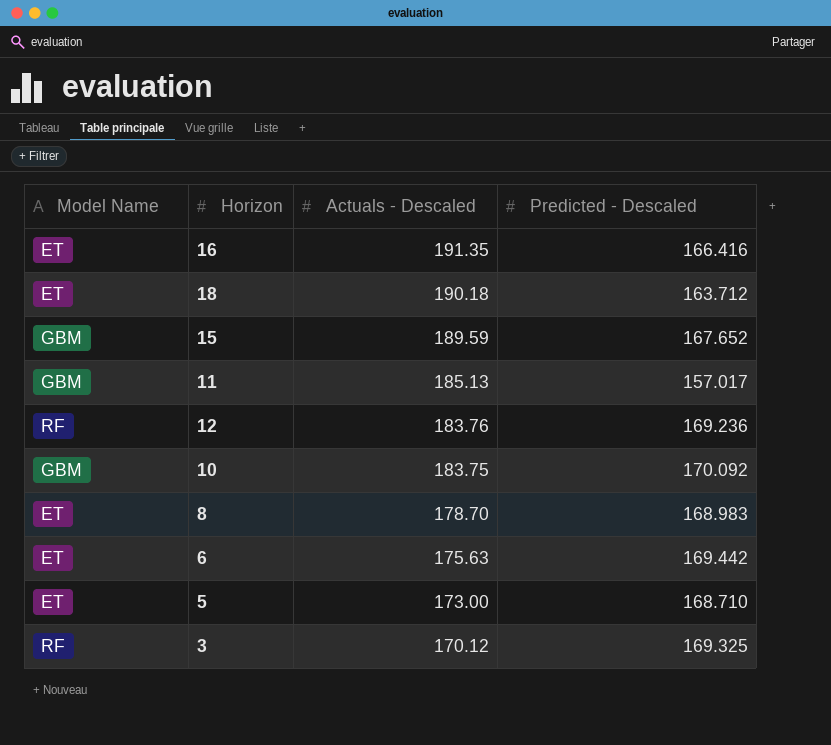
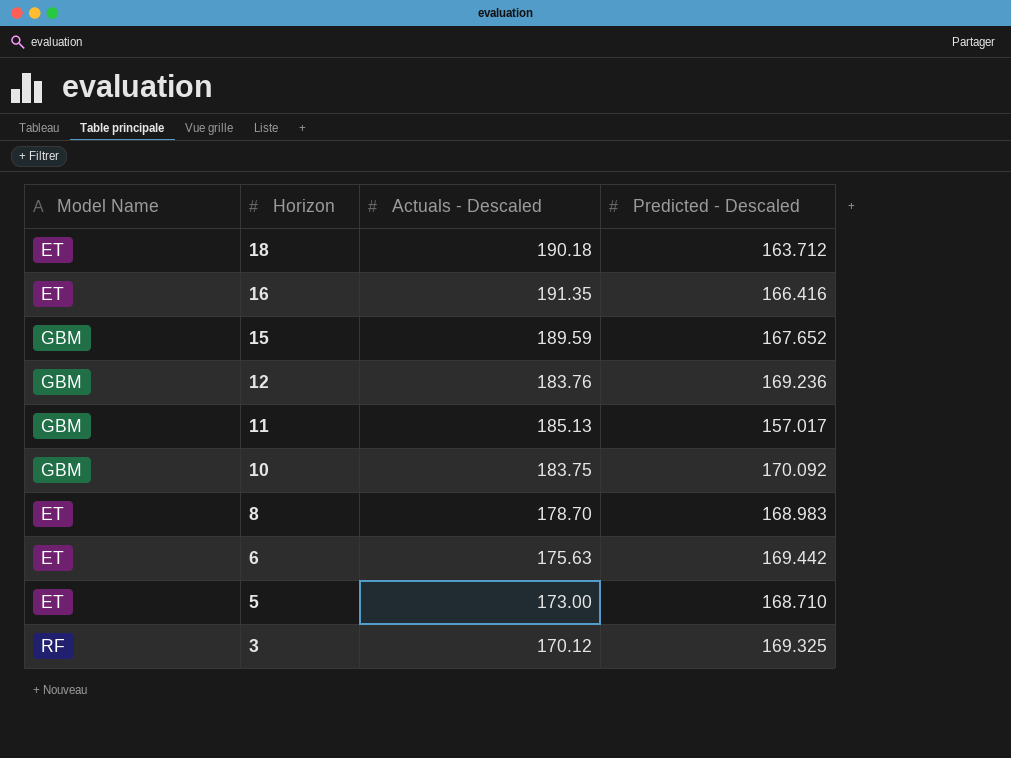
row order: Actuals - Descaled descending -> Horizon descending
12 | Model Name: RF -> GBM

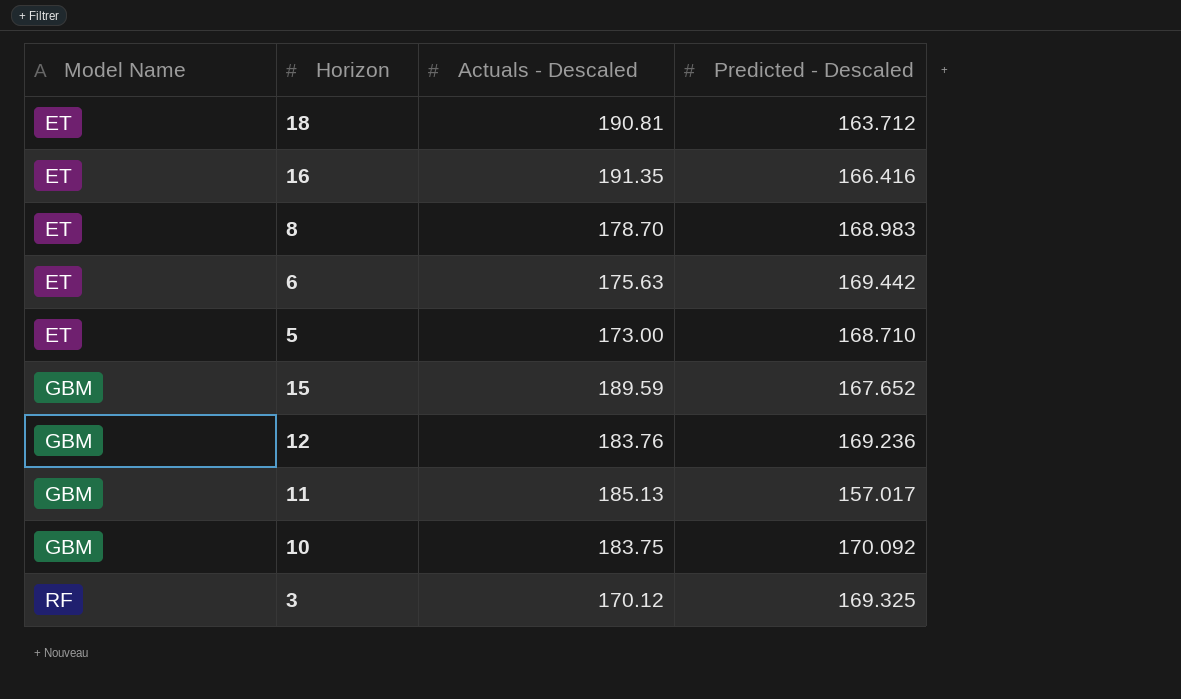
row order: Horizon descending -> Model Name ascending
18 | Actuals - Descaled: 190.18 -> 190.81

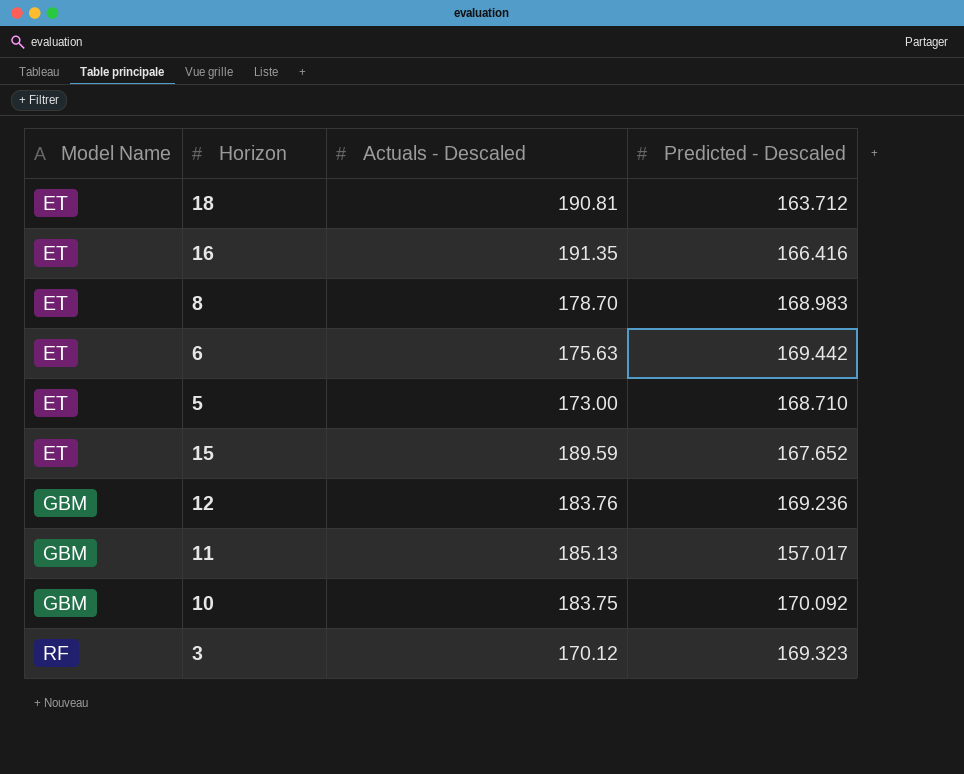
15 | Model Name: GBM -> ET
3 | Predicted - Descaled: 169.325 -> 169.323

